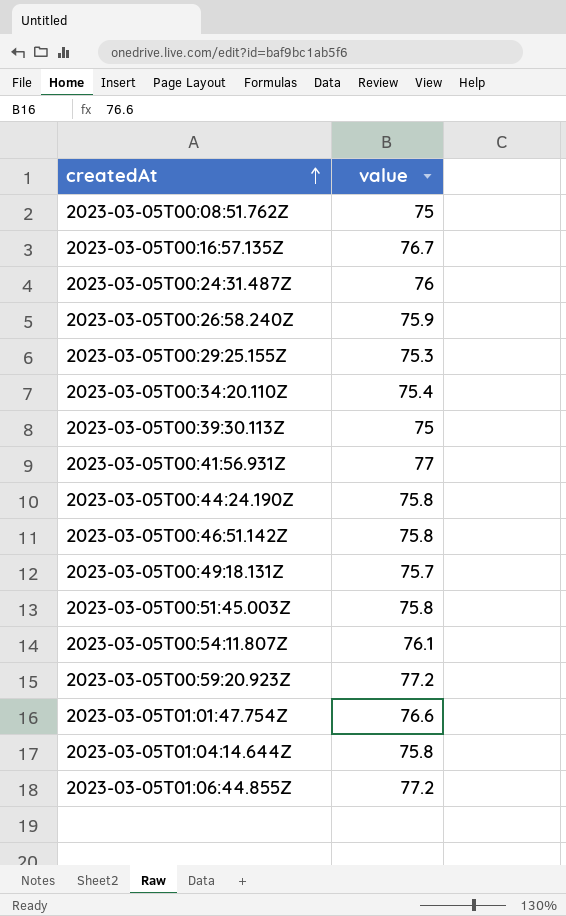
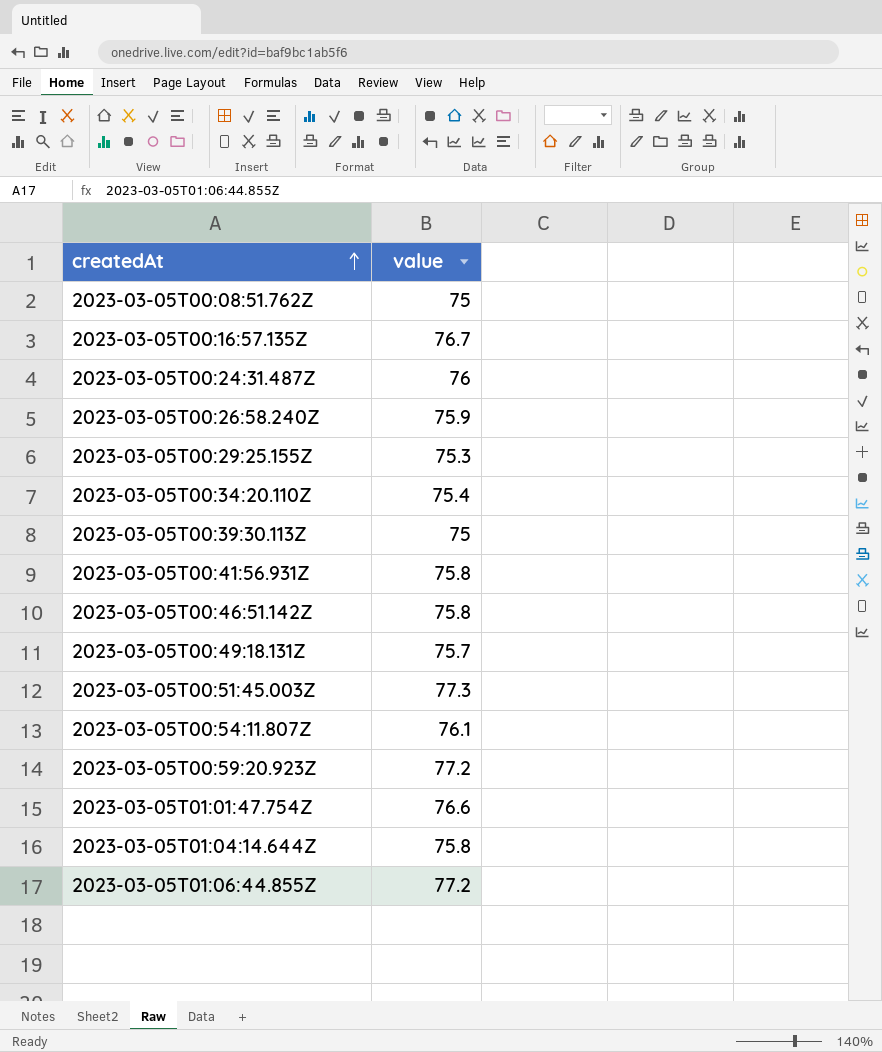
row 2023-03-05T00:44:24.190Z: 75.8 -> none
2023-03-05T00:41:56.931Z | value: 77 -> 75.8
2023-03-05T00:51:45.003Z | value: 75.8 -> 77.3

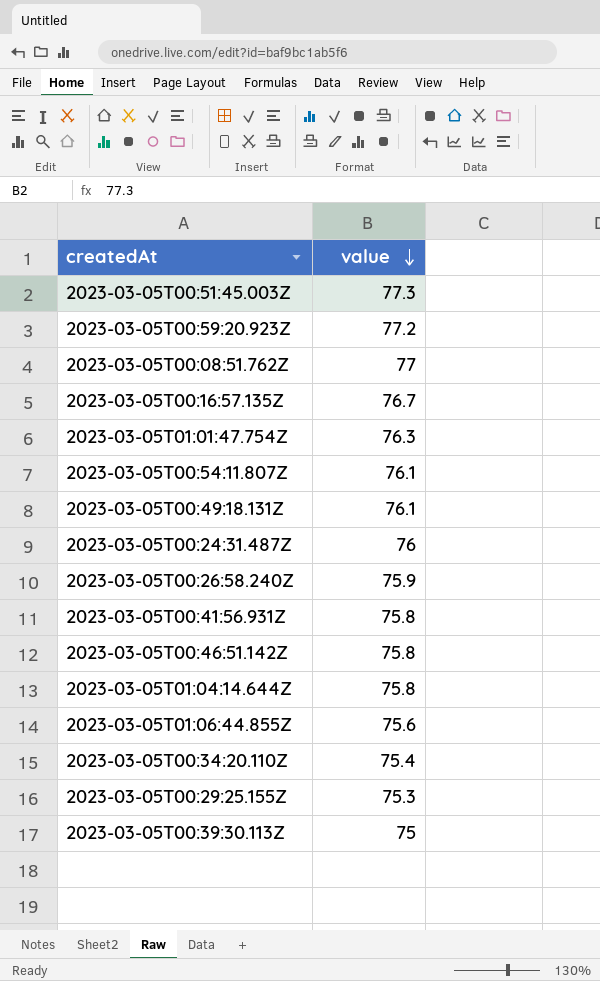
row order: createdAt ascending -> value descending
2023-03-05T00:08:51.762Z | value: 75 -> 77
2023-03-05T01:01:47.754Z | value: 76.6 -> 76.3
2023-03-05T00:49:18.131Z | value: 75.7 -> 76.1
2023-03-05T01:06:44.855Z | value: 77.2 -> 75.6

